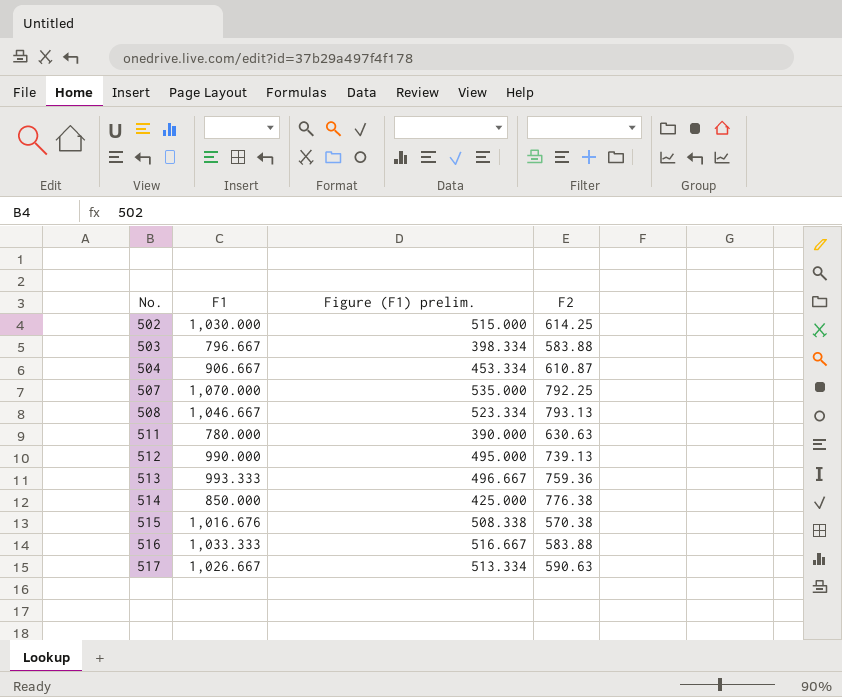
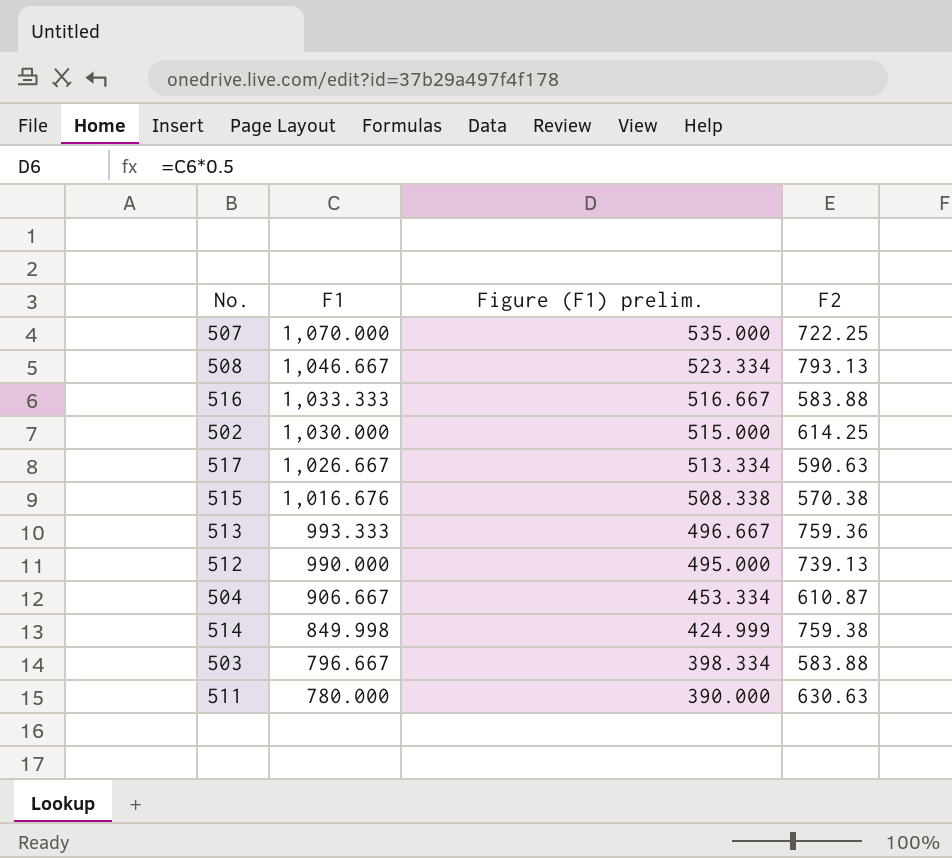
row order: No. ascending -> F1 descending
507 | F2: 792.25 -> 722.25
514 | F1: 850.000 -> 849.998
514 | Figure (F1) prelim.: 425.000 -> 424.999
514 | F2: 776.38 -> 759.38

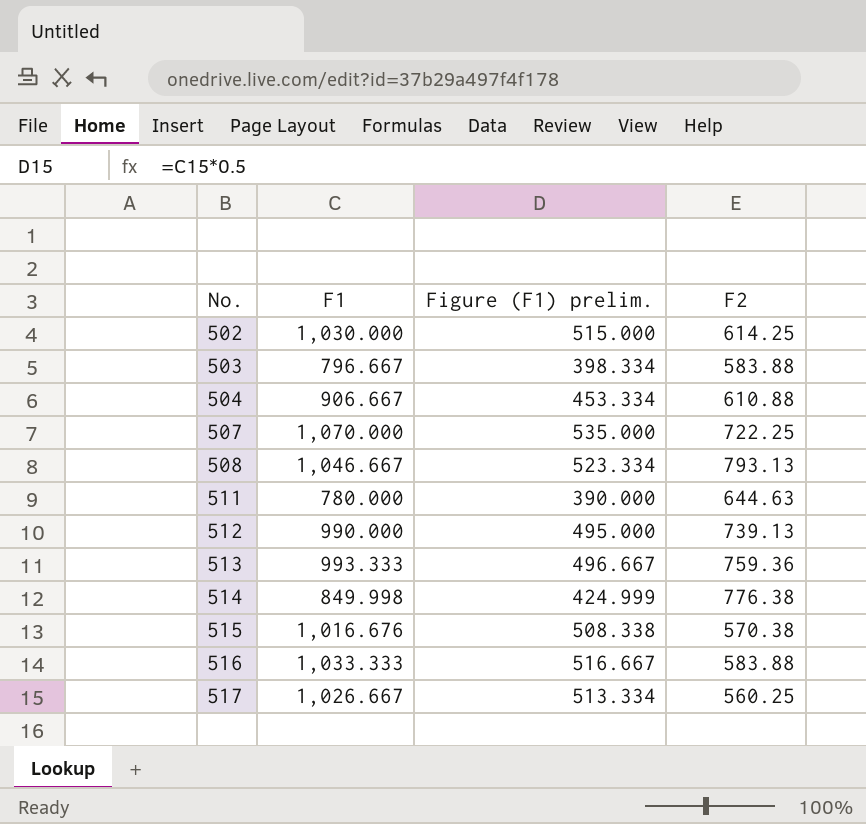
row order: F1 descending -> No. ascending
504 | F2: 610.87 -> 610.88
511 | F2: 630.63 -> 644.63
514 | F2: 759.38 -> 776.38
517 | F2: 590.63 -> 560.25

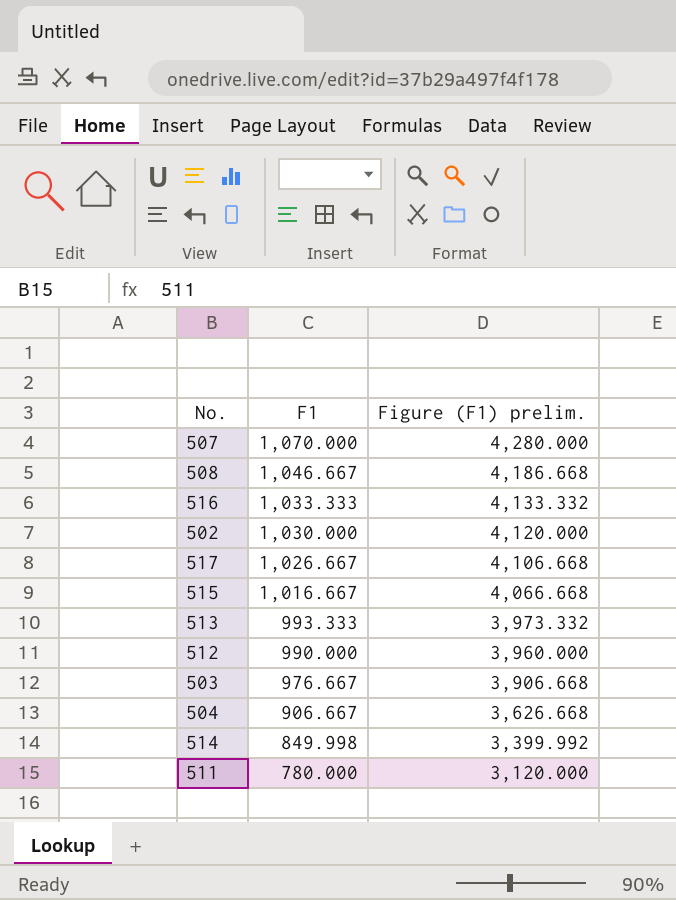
row order: No. ascending -> F1 descending
column F2 | position: 4 -> none
column Figure (F1) prelim. | formula: [F1] * 0.5 -> [F1] * 4
515 | F1: 1,016.676 -> 1,016.667
503 | F1: 796.667 -> 976.667

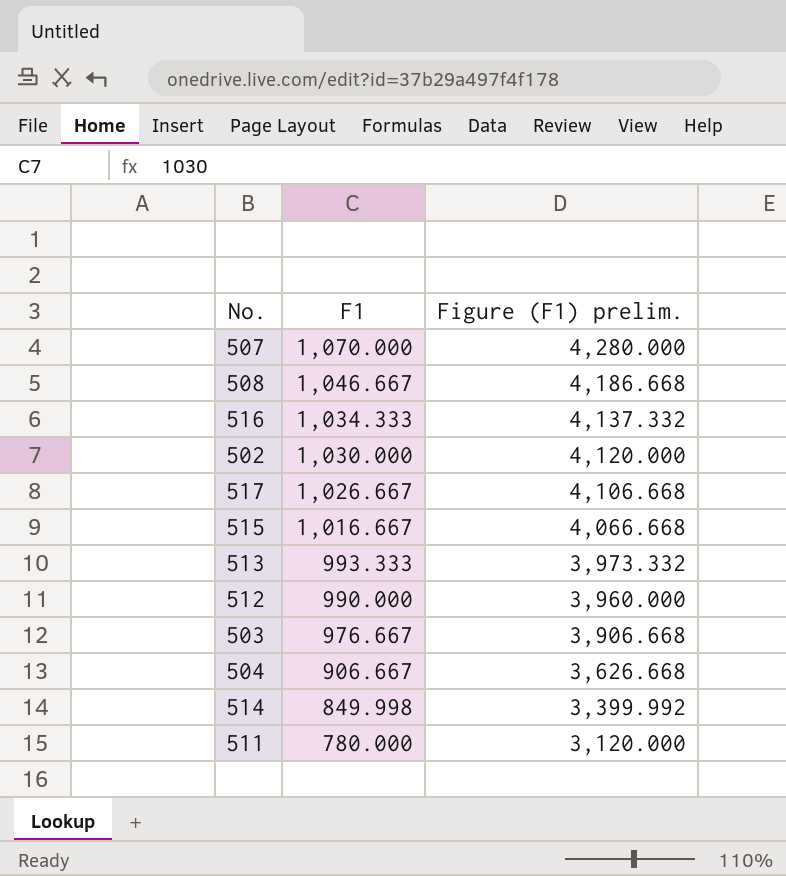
516 | F1: 1,033.333 -> 1,034.333
516 | Figure (F1) prelim.: 4,133.332 -> 4,137.332

